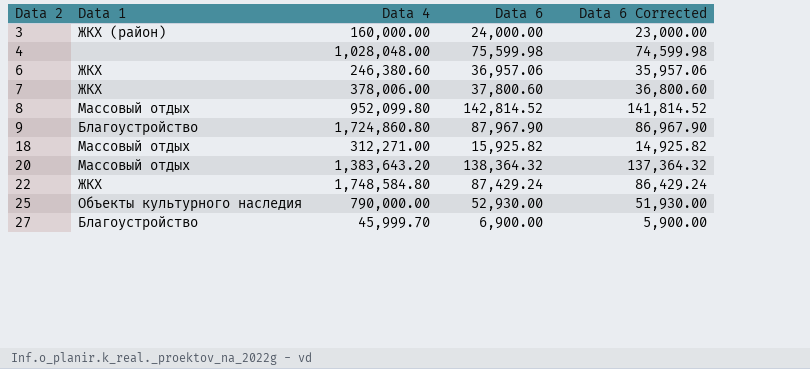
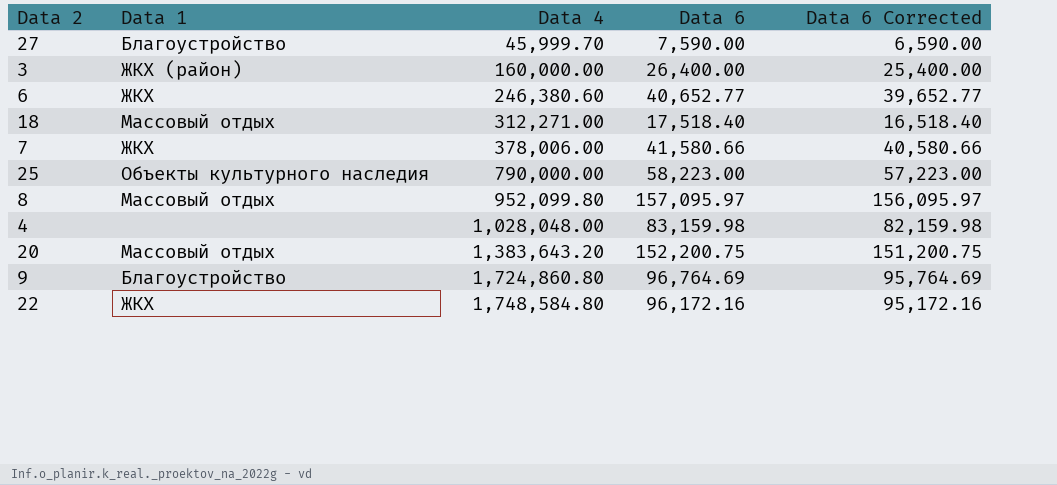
row order: Data 2 ascending -> Data 4 ascending
27 | Data 6: 6,900.00 -> 7,590.00
27 | Data 6 Corrected: 5,900.00 -> 6,590.00
3 | Data 6: 24,000.00 -> 26,400.00
3 | Data 6 Corrected: 23,000.00 -> 25,400.00
6 | Data 6: 36,957.06 -> 40,652.77
6 | Data 6 Corrected: 35,957.06 -> 39,652.77
18 | Data 6: 15,925.82 -> 17,518.40
18 | Data 6 Corrected: 14,925.82 -> 16,518.40
7 | Data 6: 37,800.60 -> 41,580.66
7 | Data 6 Corrected: 36,800.60 -> 40,580.66
25 | Data 6: 52,930.00 -> 58,223.00
25 | Data 6 Corrected: 51,930.00 -> 57,223.00
8 | Data 6: 142,814.52 -> 157,095.97
8 | Data 6 Corrected: 141,814.52 -> 156,095.97
4 | Data 6: 75,599.98 -> 83,159.98
4 | Data 6 Corrected: 74,599.98 -> 82,159.98
20 | Data 6: 138,364.32 -> 152,200.75
20 | Data 6 Corrected: 137,364.32 -> 151,200.75
9 | Data 6: 87,967.90 -> 96,764.69
9 | Data 6 Corrected: 86,967.90 -> 95,764.69
22 | Data 6: 87,429.24 -> 96,172.16
22 | Data 6 Corrected: 86,429.24 -> 95,172.16

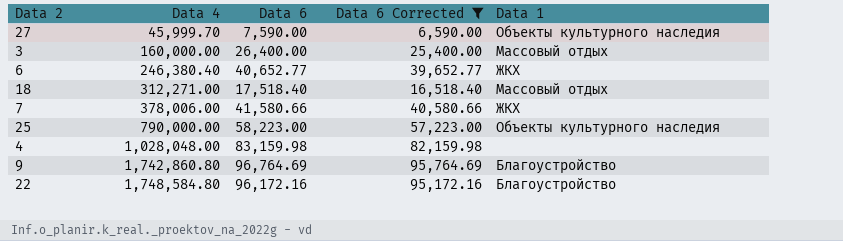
filter: none -> Data 6 Corrected <= 95,764.69
column Data 1 | position: 2 -> 5
27 | Data 1: Благоустройство -> Объекты культурного наследия
3 | Data 1: ЖКХ (район) -> Массовый отдых
6 | Data 4: 246,380.60 -> 246,380.40
9 | Data 4: 1,724,860.80 -> 1,742,860.80
22 | Data 1: ЖКХ -> Благоустройство

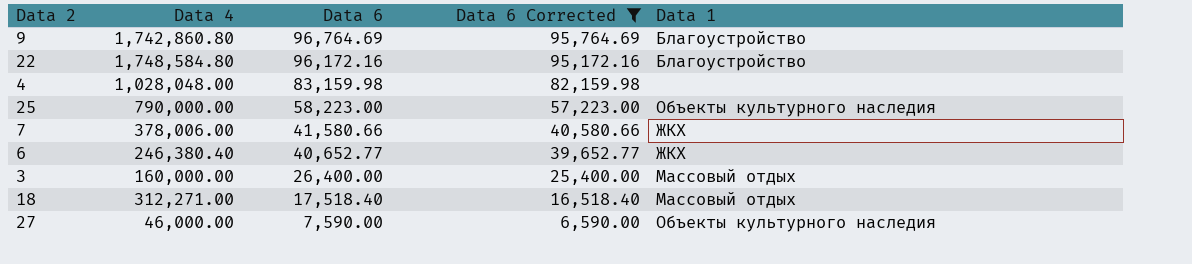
row order: Data 4 ascending -> Data 6 descending
27 | Data 4: 45,999.70 -> 46,000.00

